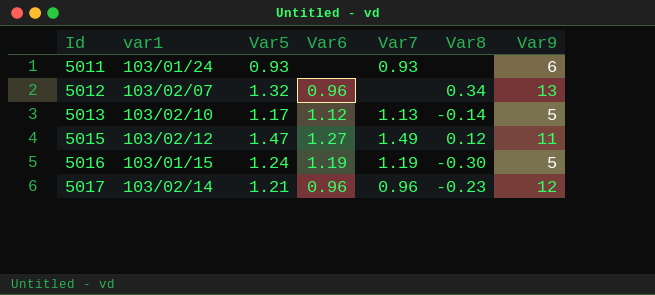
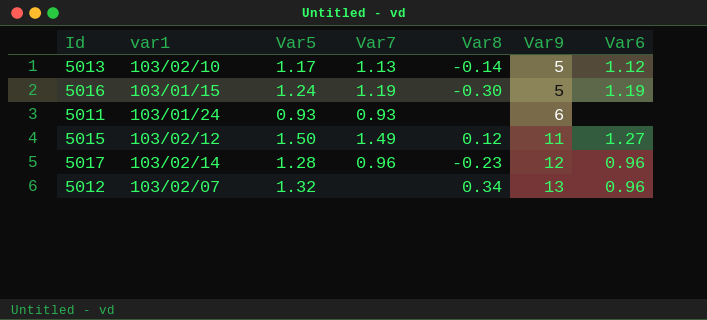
row order: Id ascending -> Var9 ascending
column Var6 | position: 4 -> 7
5015 | Var5: 1.47 -> 1.50
5017 | Var5: 1.21 -> 1.28

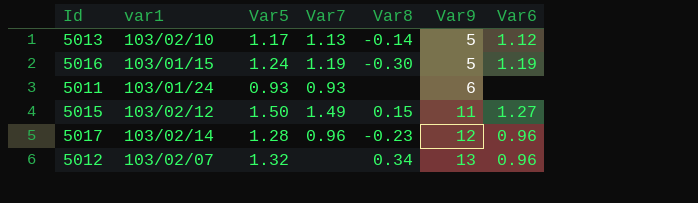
5015 | Var8: 0.12 -> 0.15

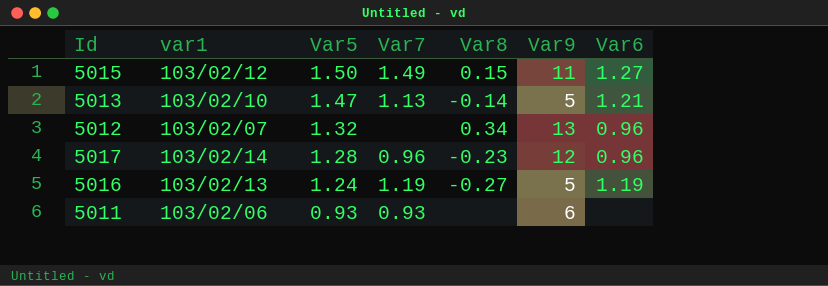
row order: Var9 ascending -> Var5 descending
5013 | Var5: 1.17 -> 1.47
5013 | Var6: 1.12 -> 1.21
5016 | var1: 103/01/15 -> 103/02/13
5016 | Var8: -0.30 -> -0.27
5011 | var1: 103/01/24 -> 103/02/06

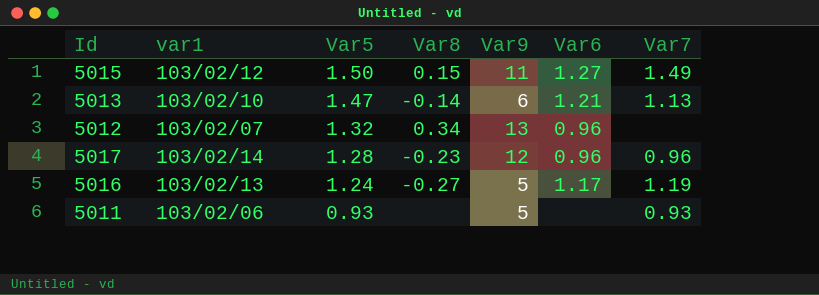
column Var7 | position: 4 -> 7
5013 | Var9: 5 -> 6
5016 | Var6: 1.19 -> 1.17
5011 | Var9: 6 -> 5

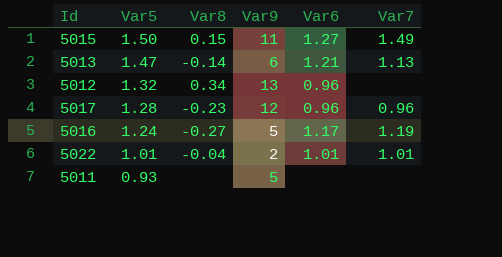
column var1 | position: 2 -> none
row 5022: none -> 1.01 | -0.04 | 2 | 1.01 | 1.01
5011 | Var7: 0.93 -> none

